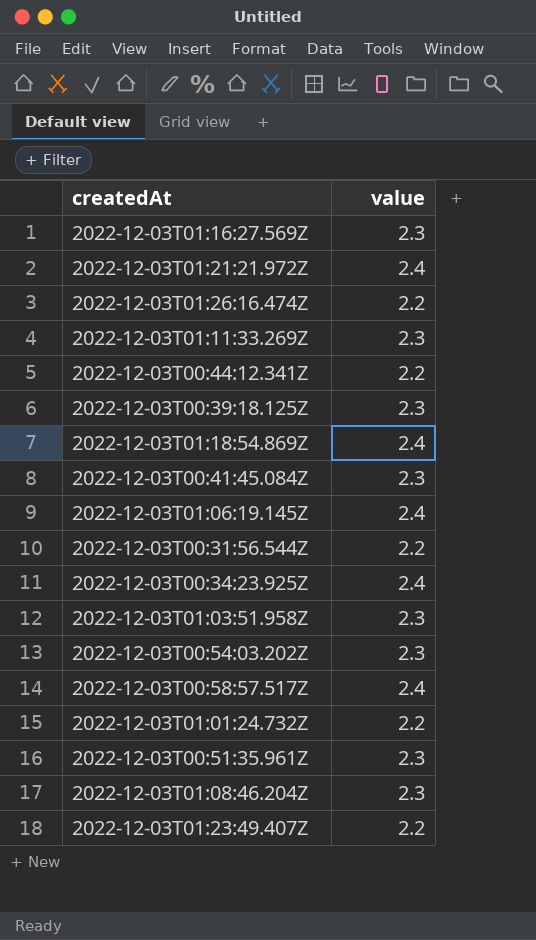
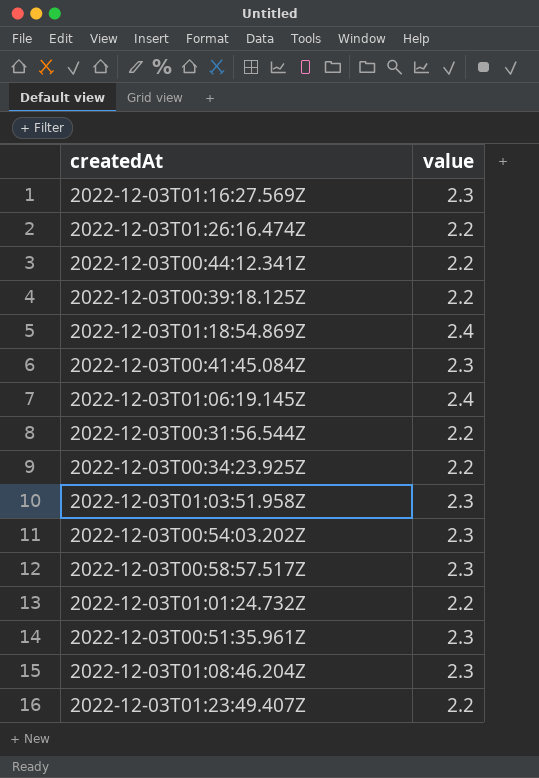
row 2022-12-03T01:21:21.972Z: 2.4 -> none
row 2022-12-03T01:11:33.269Z: 2.3 -> none
2022-12-03T00:39:18.125Z | value: 2.3 -> 2.2
2022-12-03T00:34:23.925Z | value: 2.4 -> 2.2
2022-12-03T00:58:57.517Z | value: 2.4 -> 2.3

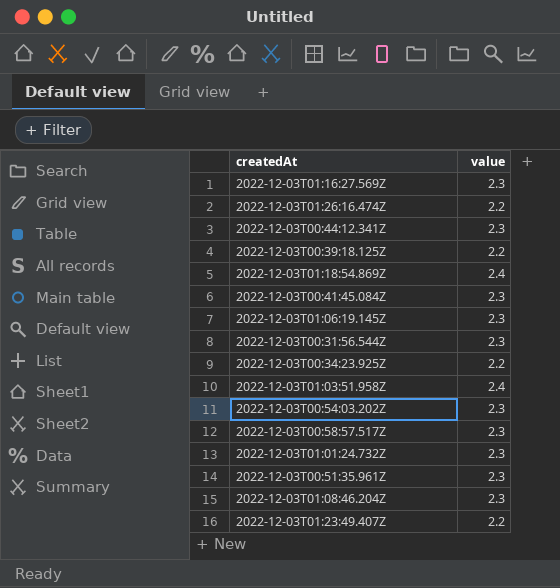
2022-12-03T00:44:12.341Z | value: 2.2 -> 2.3
2022-12-03T01:06:19.145Z | value: 2.4 -> 2.3
2022-12-03T00:31:56.544Z | value: 2.2 -> 2.3
2022-12-03T01:03:51.958Z | value: 2.3 -> 2.4
2022-12-03T01:01:24.732Z | value: 2.2 -> 2.3

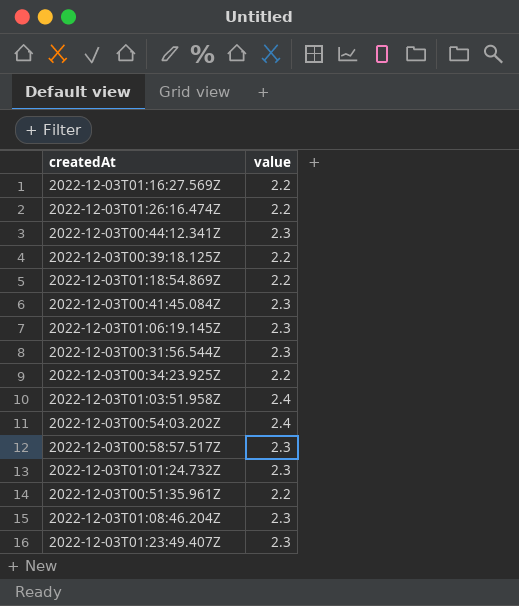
2022-12-03T01:16:27.569Z | value: 2.3 -> 2.2
2022-12-03T01:18:54.869Z | value: 2.4 -> 2.2
2022-12-03T00:54:03.202Z | value: 2.3 -> 2.4
2022-12-03T00:51:35.961Z | value: 2.3 -> 2.2
2022-12-03T01:23:49.407Z | value: 2.2 -> 2.3

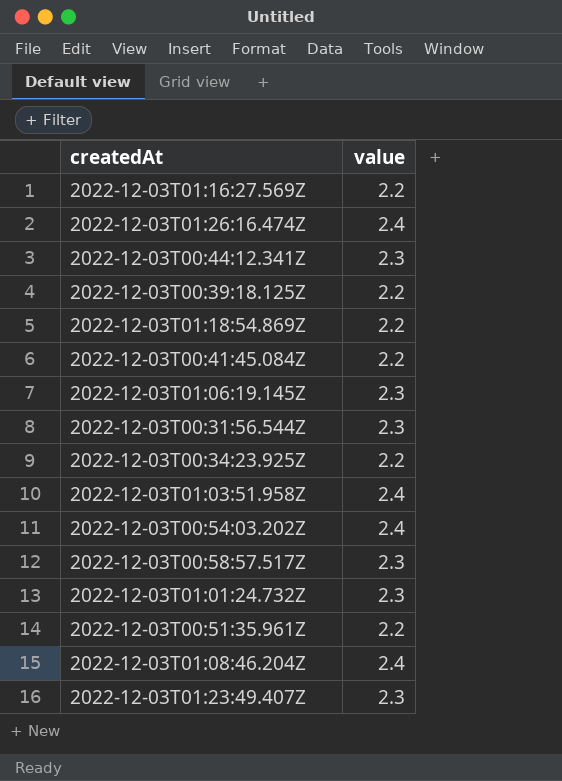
2022-12-03T01:26:16.474Z | value: 2.2 -> 2.4
2022-12-03T00:41:45.084Z | value: 2.3 -> 2.2
2022-12-03T01:08:46.204Z | value: 2.3 -> 2.4

